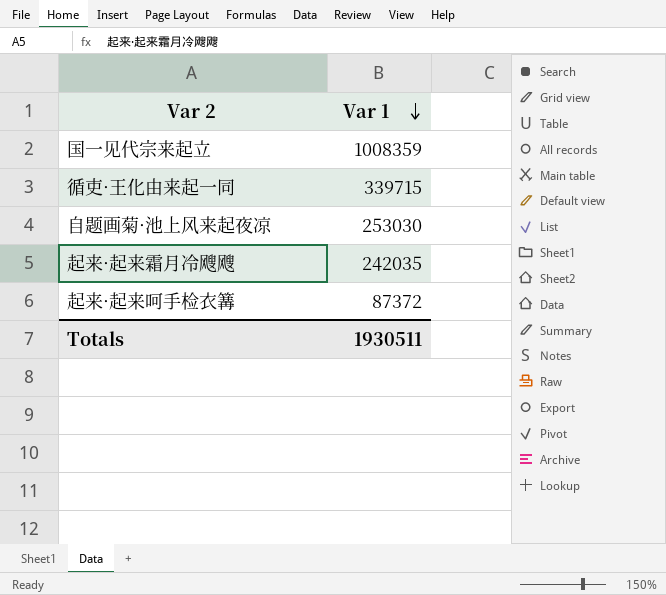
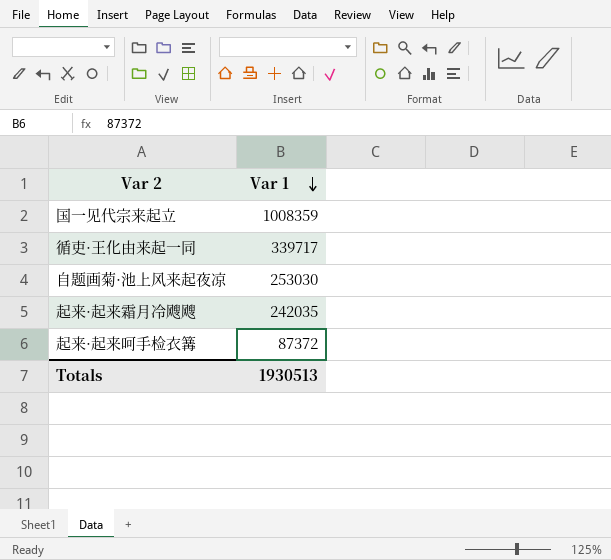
循吏·王化由来起一同 | Var 1: 339715 -> 339717
Totals | Var 1: 1930511 -> 1930513

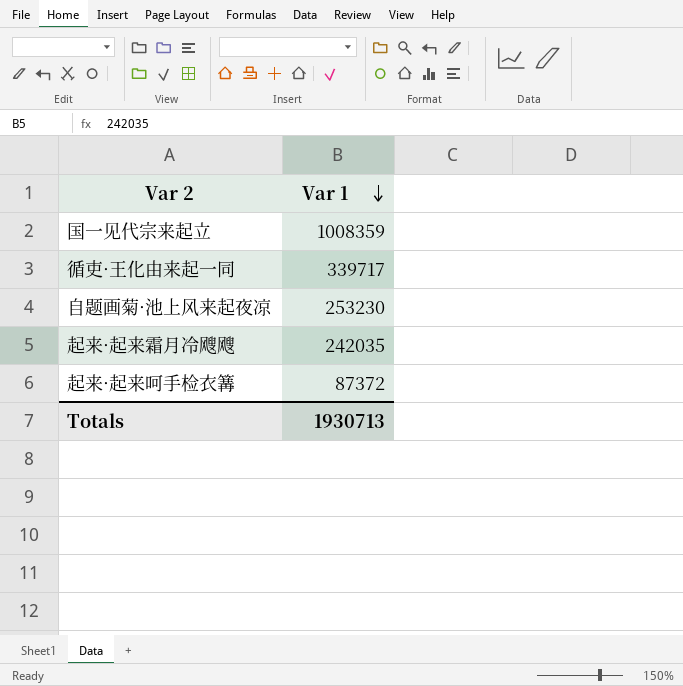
自题画菊·池上风来起夜凉 | Var 1: 253030 -> 253230
Totals | Var 1: 1930513 -> 1930713

